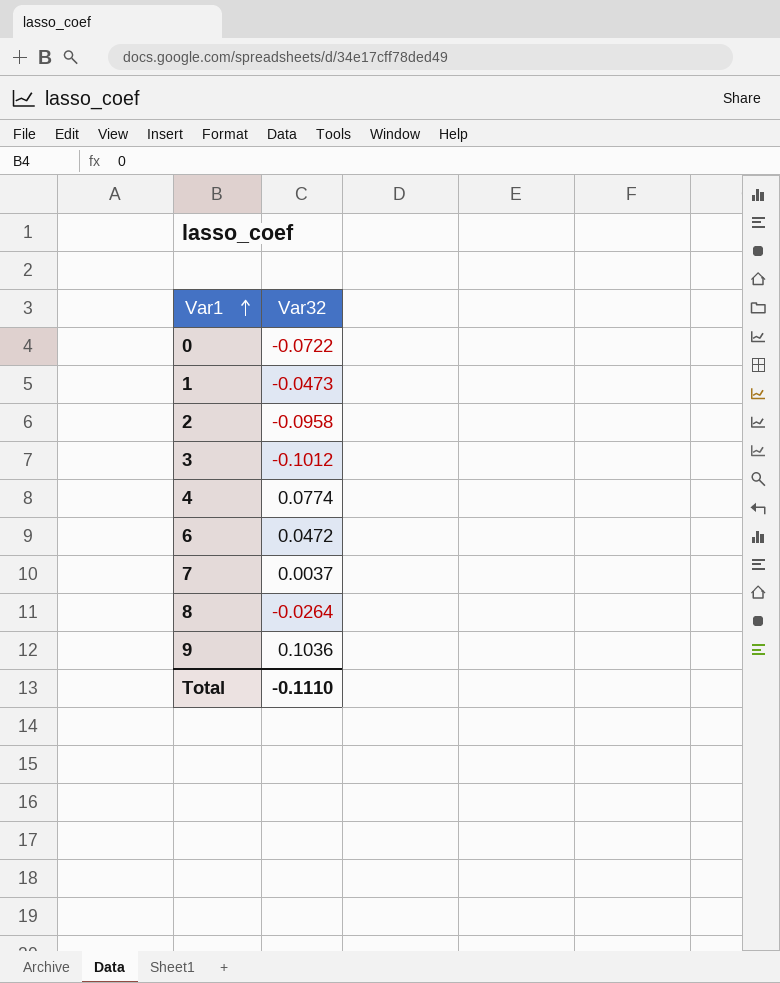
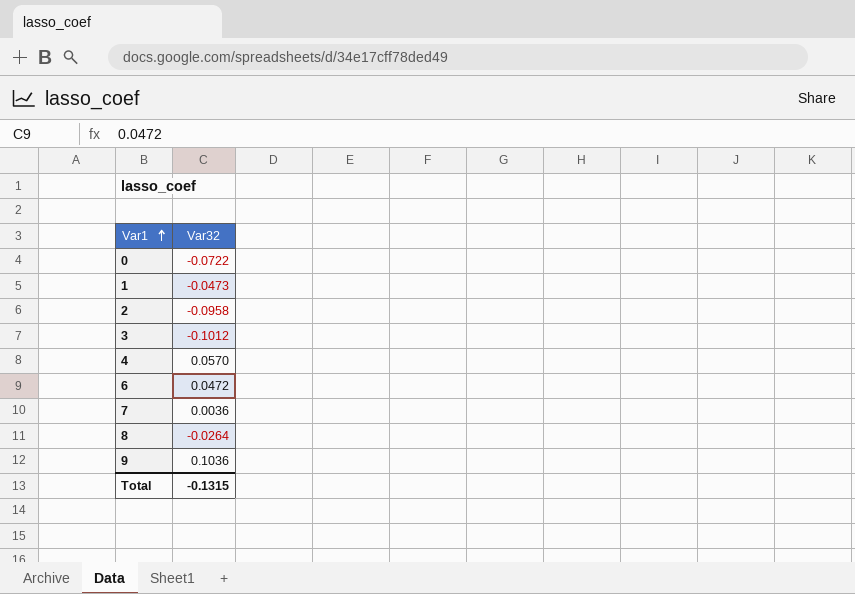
4 | Var32: 0.0774 -> 0.0570
7 | Var32: 0.0037 -> 0.0036
Total | Var32: -0.1110 -> -0.1315

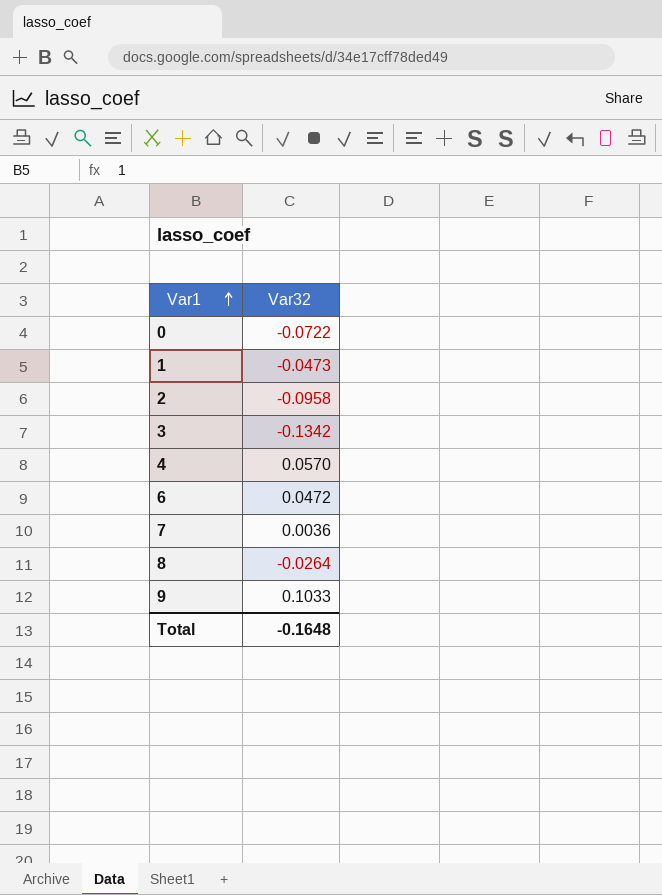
3 | Var32: -0.1012 -> -0.1342
9 | Var32: 0.1036 -> 0.1033
Total | Var32: -0.1315 -> -0.1648

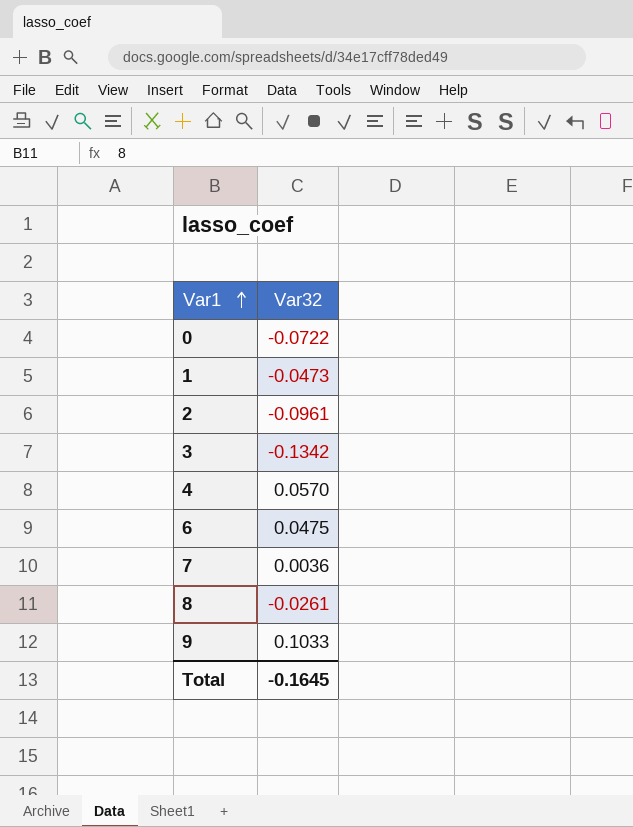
2 | Var32: -0.0958 -> -0.0961
6 | Var32: 0.0472 -> 0.0475
8 | Var32: -0.0264 -> -0.0261
Total | Var32: -0.1648 -> -0.1645

